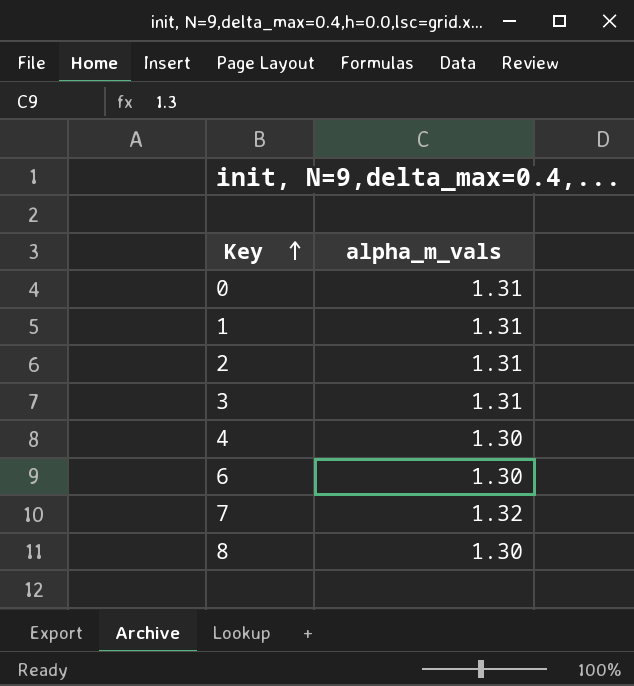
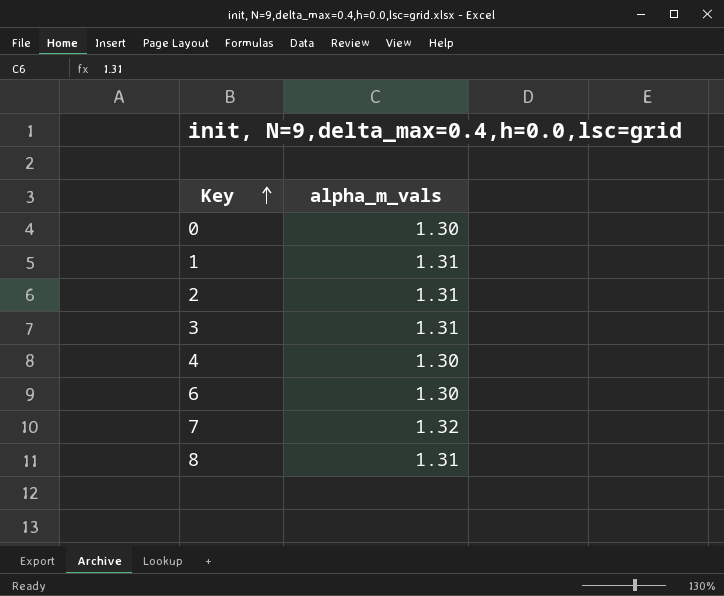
0 | alpha_m_vals: 1.31 -> 1.30
8 | alpha_m_vals: 1.30 -> 1.31

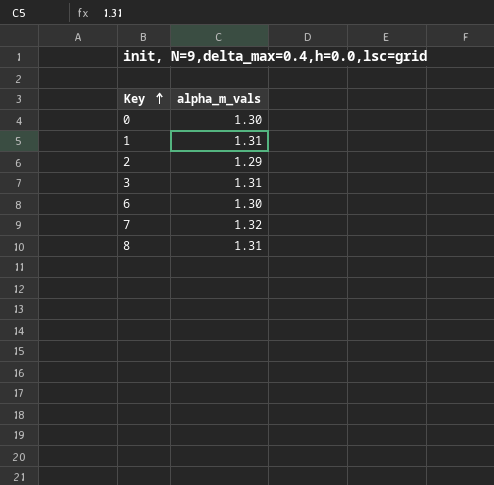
row 4: 1.30 -> none
2 | alpha_m_vals: 1.31 -> 1.29

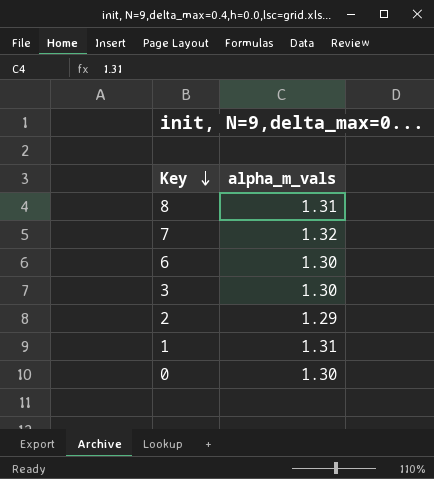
row order: Key ascending -> Key descending
3 | alpha_m_vals: 1.31 -> 1.30

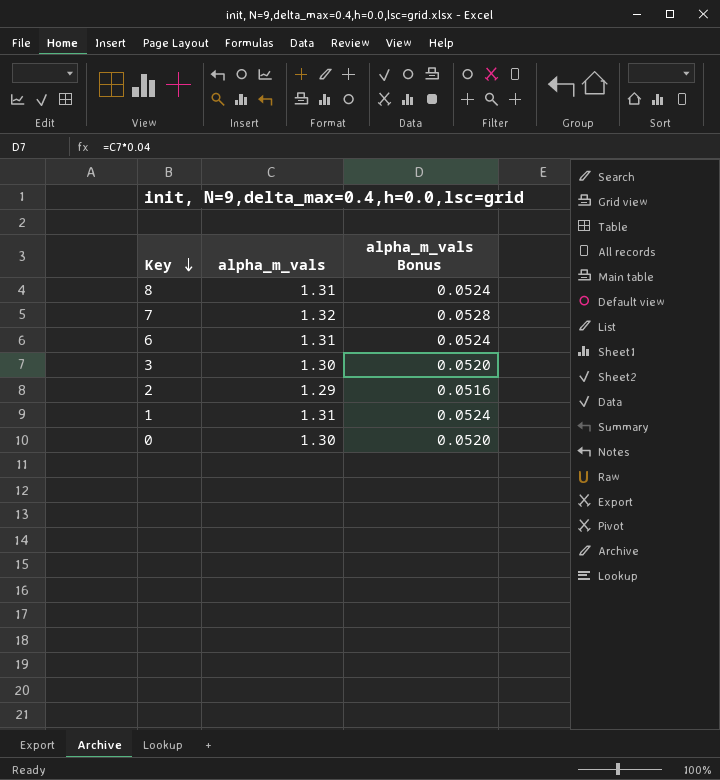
column alpha_m_vals Bonus | formula: none -> [alpha_m_vals] * 0.04
6 | alpha_m_vals: 1.30 -> 1.31

